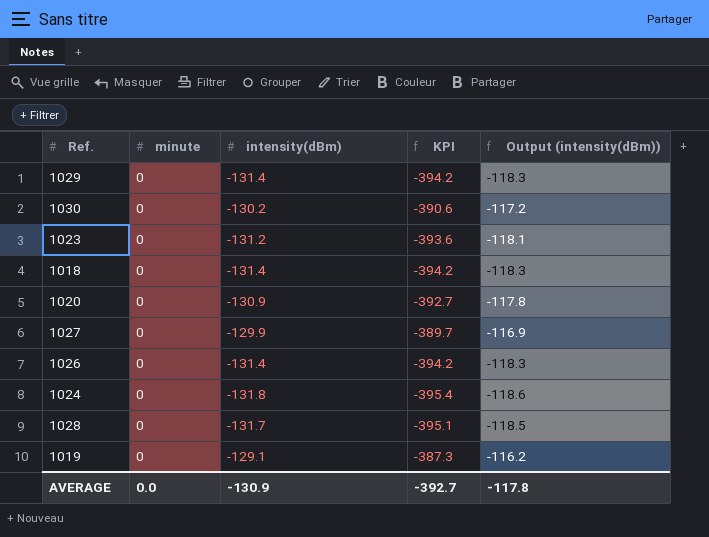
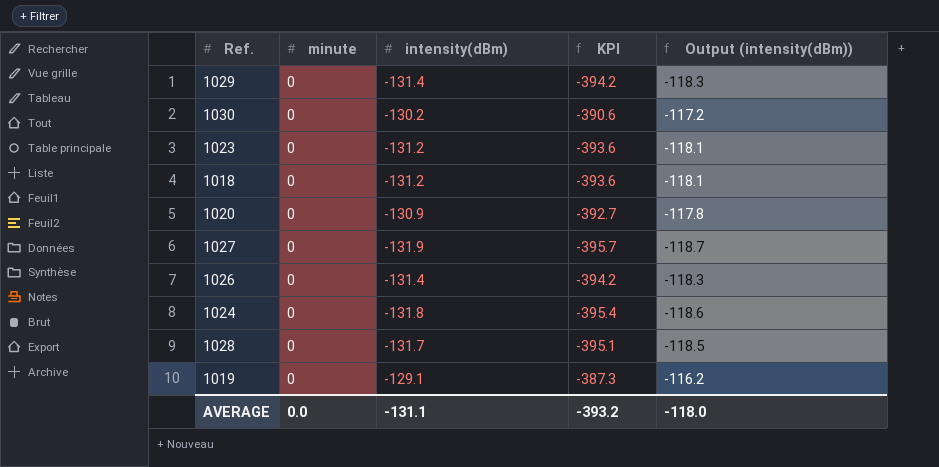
1018 | intensity(dBm): -131.4 -> -131.2
1018 | KPI: -394.2 -> -393.6
1018 | Output (intensity(dBm)): -118.3 -> -118.1
1027 | intensity(dBm): -129.9 -> -131.9
1027 | KPI: -389.7 -> -395.7
1027 | Output (intensity(dBm)): -116.9 -> -118.7
AVERAGE | intensity(dBm): -130.9 -> -131.1
AVERAGE | KPI: -392.7 -> -393.2
AVERAGE | Output (intensity(dBm)): -117.8 -> -118.0

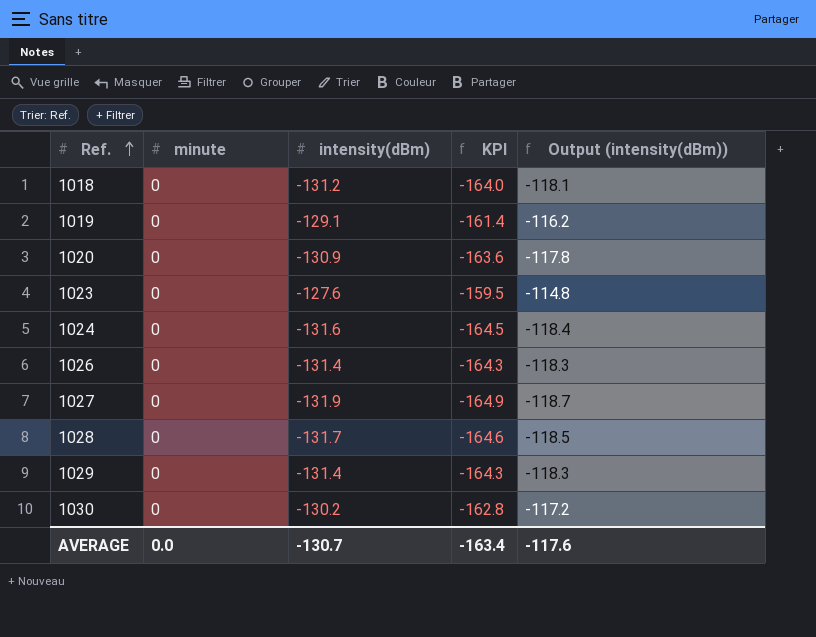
row order: none -> Ref. ascending
column KPI | formula: [intensity(dBm)] * 3 -> [intensity(dBm)] * 1.25
1023 | intensity(dBm): -131.2 -> -127.6
1023 | Output (intensity(dBm)): -118.1 -> -114.8
1024 | intensity(dBm): -131.8 -> -131.6
1024 | Output (intensity(dBm)): -118.6 -> -118.4
AVERAGE | intensity(dBm): -131.1 -> -130.7
AVERAGE | KPI: -393.2 -> -163.4
AVERAGE | Output (intensity(dBm)): -118.0 -> -117.6

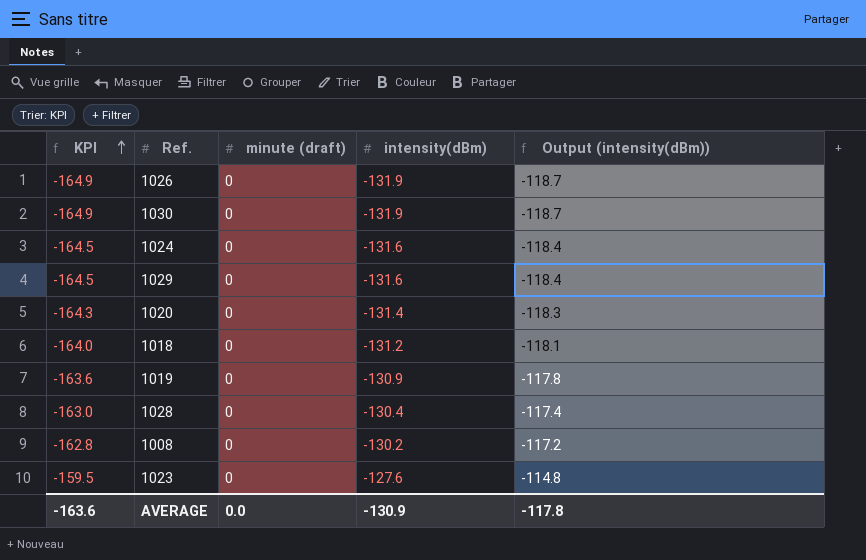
row order: Ref. ascending -> KPI ascending
column KPI | position: 4 -> 1
column name: minute -> minute (draft)
row 1027: 0 | -131.9 | -164.9 | -118.7 -> none
1026 | KPI: -164.3 -> -164.9
1026 | intensity(dBm): -131.4 -> -131.9
1026 | Output (intensity(dBm)): -118.3 -> -118.7
1030 | KPI: -162.8 -> -164.9
1030 | intensity(dBm): -130.2 -> -131.9
1030 | Output (intensity(dBm)): -117.2 -> -118.7
1029 | KPI: -164.3 -> -164.5
1029 | intensity(dBm): -131.4 -> -131.6
1029 | Output (intensity(dBm)): -118.3 -> -118.4
1020 | KPI: -163.6 -> -164.3
1020 | intensity(dBm): -130.9 -> -131.4
1020 | Output (intensity(dBm)): -117.8 -> -118.3
1019 | KPI: -161.4 -> -163.6
1019 | intensity(dBm): -129.1 -> -130.9
1019 | Output (intensity(dBm)): -116.2 -> -117.8
1028 | KPI: -164.6 -> -163.0
1028 | intensity(dBm): -131.7 -> -130.4
1028 | Output (intensity(dBm)): -118.5 -> -117.4
row 1008: none -> -162.8 | 0 | -130.2 | -117.2
AVERAGE | KPI: -163.4 -> -163.6
AVERAGE | intensity(dBm): -130.7 -> -130.9
AVERAGE | Output (intensity(dBm)): -117.6 -> -117.8

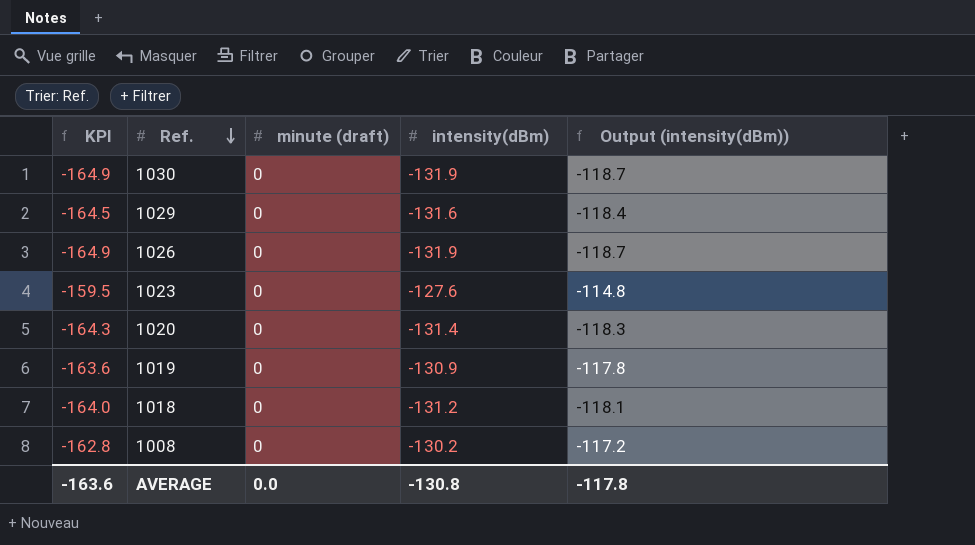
row order: KPI ascending -> Ref. descending
row 1024: -164.5 | 0 | -131.6 | -118.4 -> none
row 1028: -163.0 | 0 | -130.4 | -117.4 -> none
AVERAGE | intensity(dBm): -130.9 -> -130.8

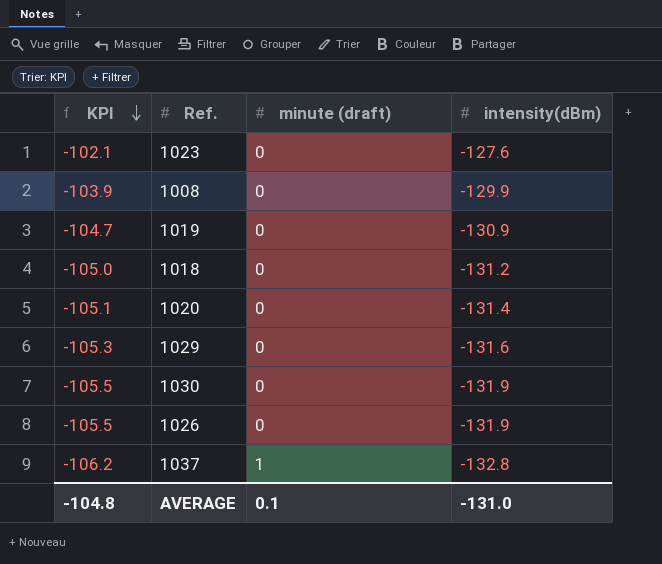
row order: Ref. descending -> KPI descending
column Output (intensity(dBm)) | formula: [intensity(dBm)] * 0.9 -> none
column KPI | formula: [intensity(dBm)] * 1.25 -> [intensity(dBm)] * 0.8
1008 | intensity(dBm): -130.2 -> -129.9
row 1037: none -> -106.2 | 1 | -132.8
AVERAGE | KPI: -163.6 -> -104.8
AVERAGE | minute (draft): 0.0 -> 0.1
AVERAGE | intensity(dBm): -130.8 -> -131.0

